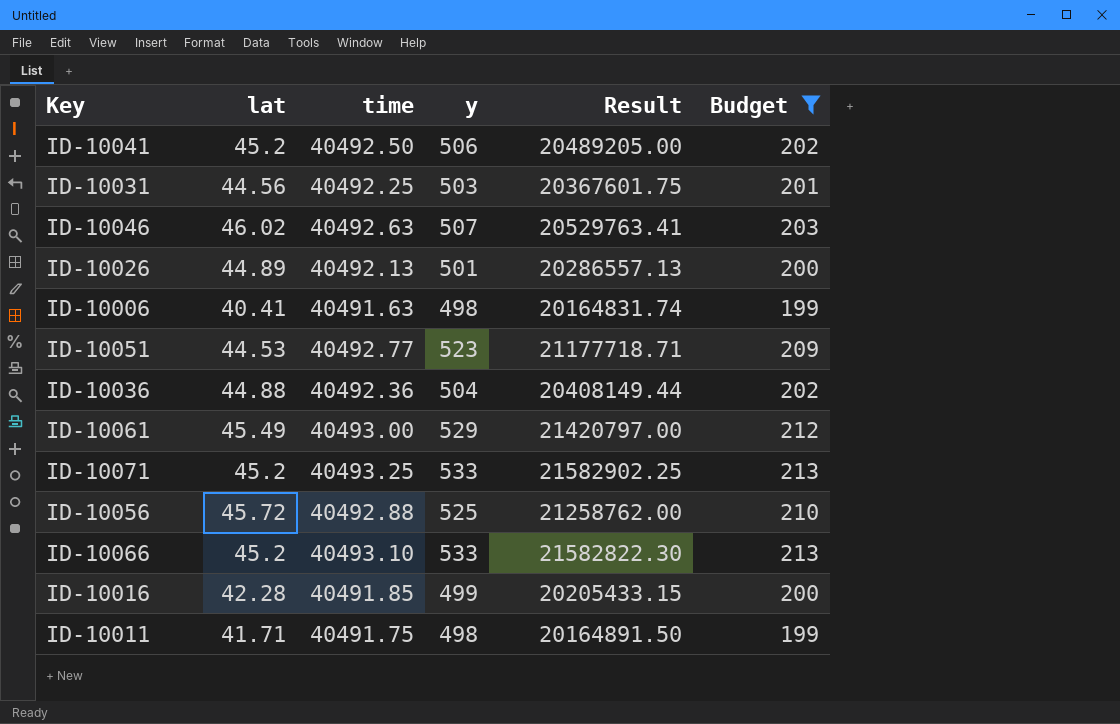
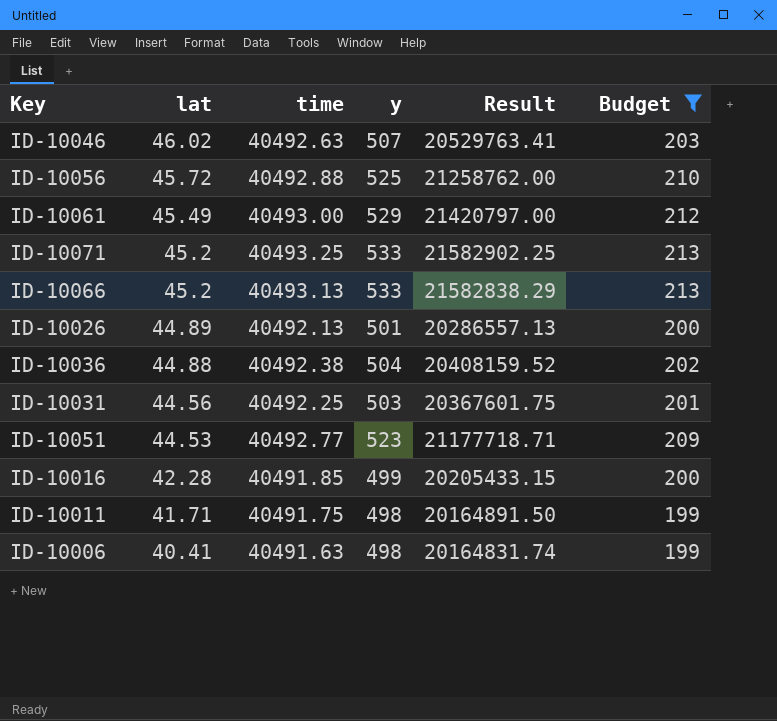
row order: none -> lat descending
row ID-10041: 45.2 | 40492.50 | 506 | 20489205.00 | 202 -> none
ID-10066 | time: 40493.10 -> 40493.13
ID-10066 | Result: 21582822.30 -> 21582838.29
ID-10036 | time: 40492.36 -> 40492.38
ID-10036 | Result: 20408149.44 -> 20408159.52

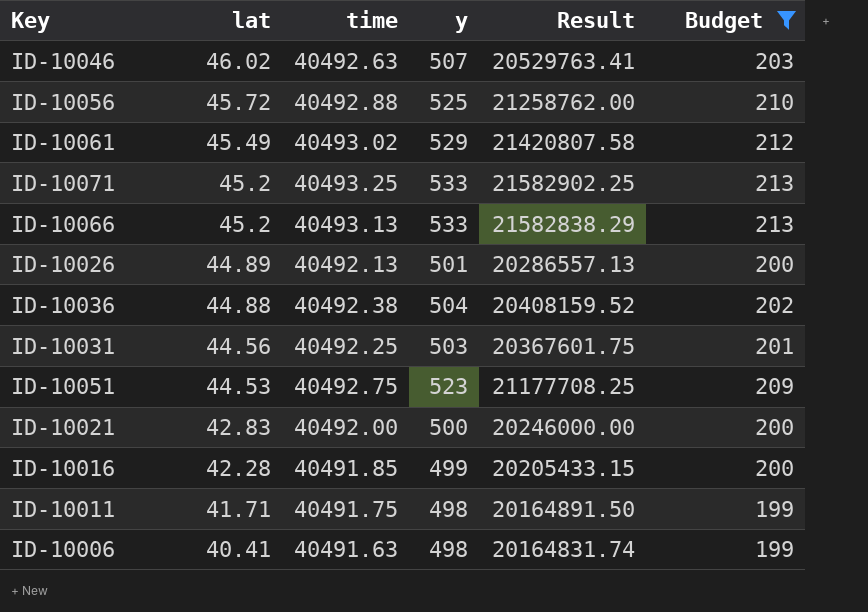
ID-10061 | time: 40493.00 -> 40493.02
ID-10061 | Result: 21420797.00 -> 21420807.58
ID-10051 | time: 40492.77 -> 40492.75
ID-10051 | Result: 21177718.71 -> 21177708.25
row ID-10021: none -> 42.83 | 40492.00 | 500 | 20246000.00 | 200

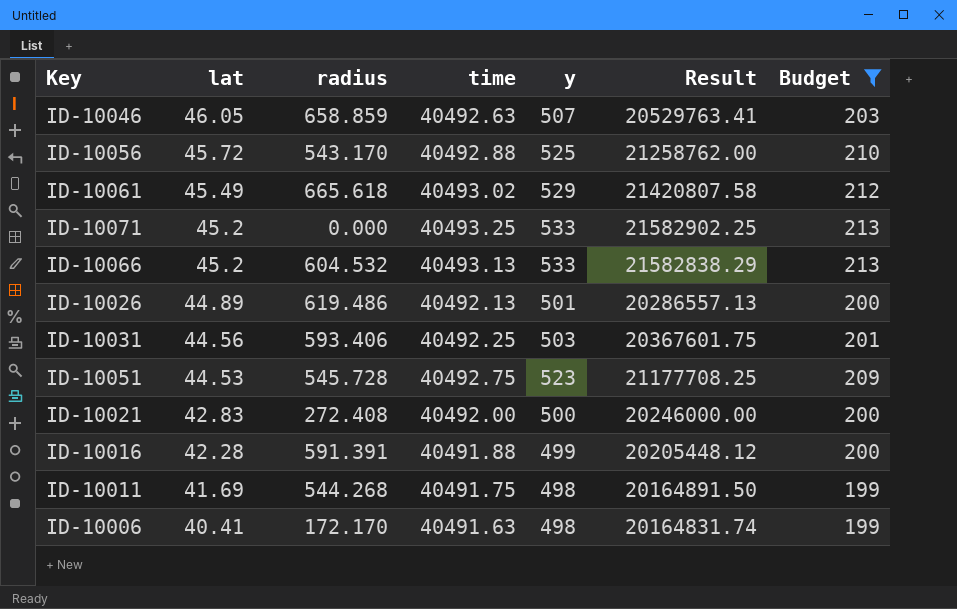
column radius | position: none -> 3
row ID-10036: 44.88 | 40492.38 | 504 | 20408159.52 | 202 -> none
ID-10046 | lat: 46.02 -> 46.05
ID-10016 | time: 40491.85 -> 40491.88
ID-10016 | Result: 20205433.15 -> 20205448.12
ID-10011 | lat: 41.71 -> 41.69

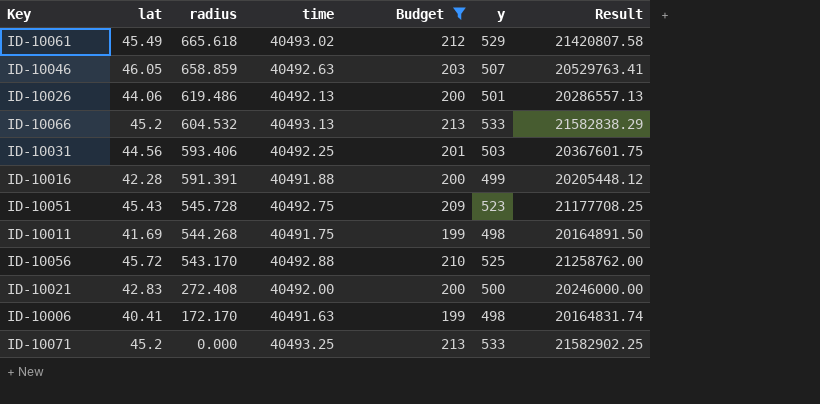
row order: lat descending -> radius descending
column Budget | position: 7 -> 5
ID-10026 | lat: 44.89 -> 44.06
ID-10051 | lat: 44.53 -> 45.43

